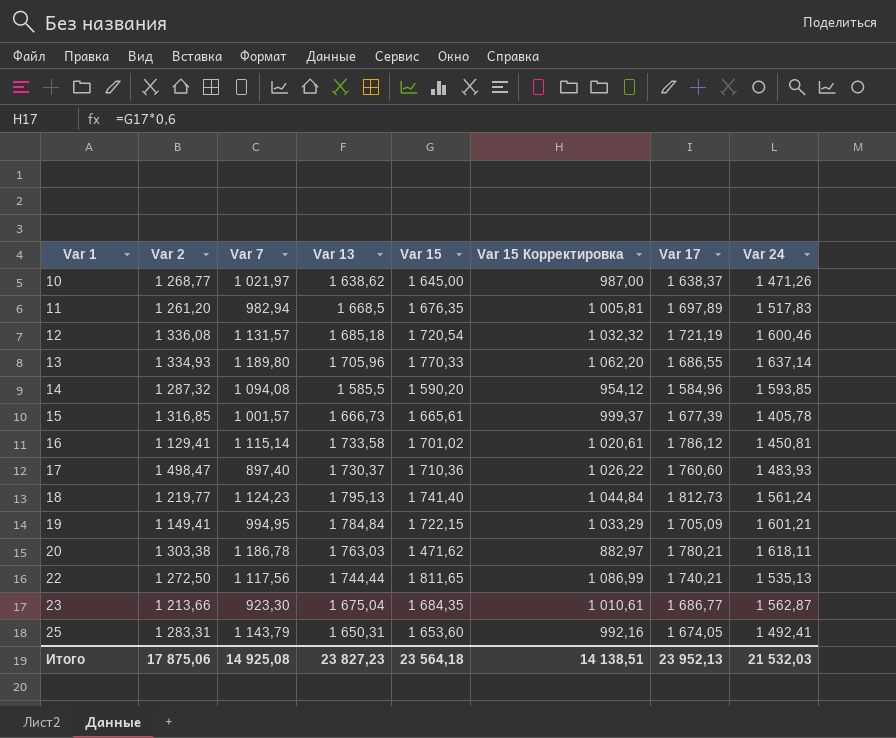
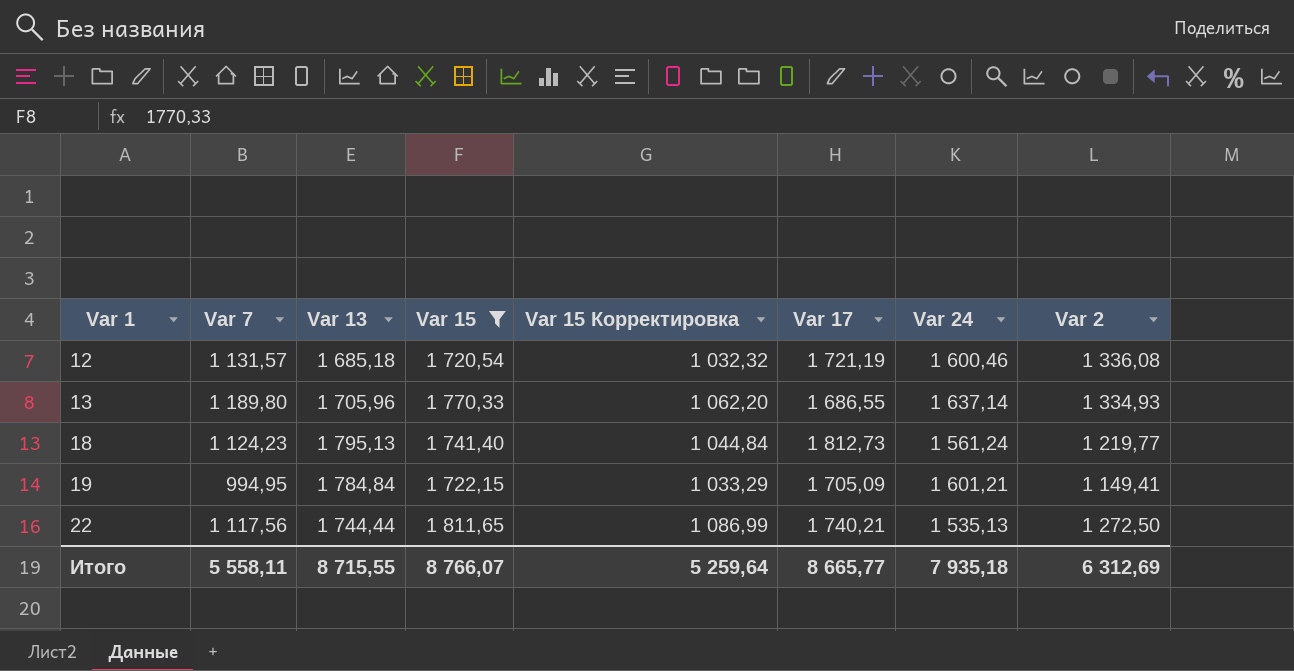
filter: none -> Var 15 >= 1 720,54
column Var 2 | position: 2 -> 8
Итого | Var 7: 14 925,08 -> 5 558,11
Итого | Var 13: 23 827,23 -> 8 715,55
Итого | Var 15: 23 564,18 -> 8 766,07
Итого | Var 15 Корректировка: 14 138,51 -> 5 259,64
Итого | Var 17: 23 952,13 -> 8 665,77
Итого | Var 24: 21 532,03 -> 7 935,18
Итого | Var 2: 17 875,06 -> 6 312,69

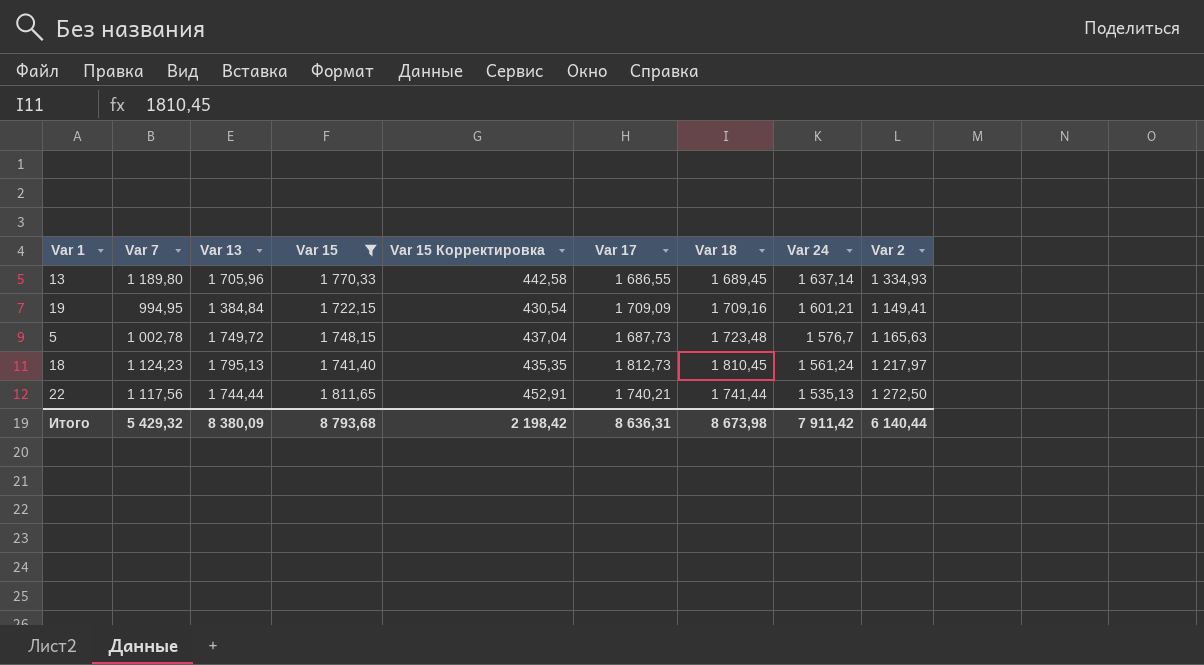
row order: Var 1 ascending -> Var 24 descending
column Var 15 Корректировка | formula: [Var 15] * 0,6 -> [Var 15] * 0,25
column Var 18 | position: none -> 7
row 12: 1 131,57 | 1 685,18 | 1 720,54 | 1 032,32 | 1 721,19 | 1 600,46 | 1 336,08 -> none
19 | Var 13: 1 784,84 -> 1 384,84
19 | Var 17: 1 705,09 -> 1 709,09
row 5: none -> 1 002,78 | 1 749,72 | 1 748,15 | 437,04 | 1 687,73 | 1 723,48 | 1 576,7 | 1 165,63
18 | Var 2: 1 219,77 -> 1 217,97
Итого | Var 7: 5 558,11 -> 5 429,32
Итого | Var 13: 8 715,55 -> 8 380,09
Итого | Var 15: 8 766,07 -> 8 793,68
Итого | Var 15 Корректировка: 5 259,64 -> 2 198,42
Итого | Var 17: 8 665,77 -> 8 636,31
Итого | Var 24: 7 935,18 -> 7 911,42
Итого | Var 2: 6 312,69 -> 6 140,44

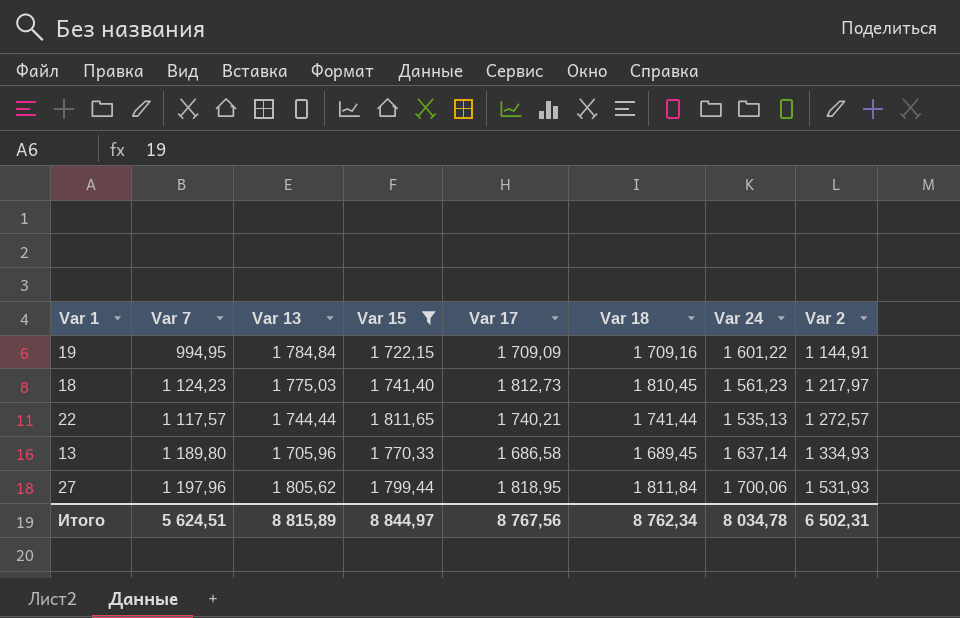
row order: Var 24 descending -> Var 2 ascending
column Var 15 Корректировка | formula: [Var 15] * 0,25 -> none
row 5: 1 002,78 | 1 749,72 | 1 748,15 | 437,04 | 1 687,73 | 1 723,48 | 1 576,7 | 1 165,63 -> none
19 | Var 13: 1 384,84 -> 1 784,84
19 | Var 24: 1 601,21 -> 1 601,22
19 | Var 2: 1 149,41 -> 1 144,91
18 | Var 13: 1 795,13 -> 1 775,03
18 | Var 24: 1 561,24 -> 1 561,23
22 | Var 7: 1 117,56 -> 1 117,57
22 | Var 2: 1 272,50 -> 1 272,57
13 | Var 17: 1 686,55 -> 1 686,58
row 27: none -> 1 197,96 | 1 805,62 | 1 799,44 | 1 818,95 | 1 811,84 | 1 700,06 | 1 531,93
Итого | Var 7: 5 429,32 -> 5 624,51
Итого | Var 13: 8 380,09 -> 8 815,89
Итого | Var 15: 8 793,68 -> 8 844,97
Итого | Var 17: 8 636,31 -> 8 767,56
Итого | Var 18: 8 673,98 -> 8 762,34
Итого | Var 24: 7 911,42 -> 8 034,78
Итого | Var 2: 6 140,44 -> 6 502,31

